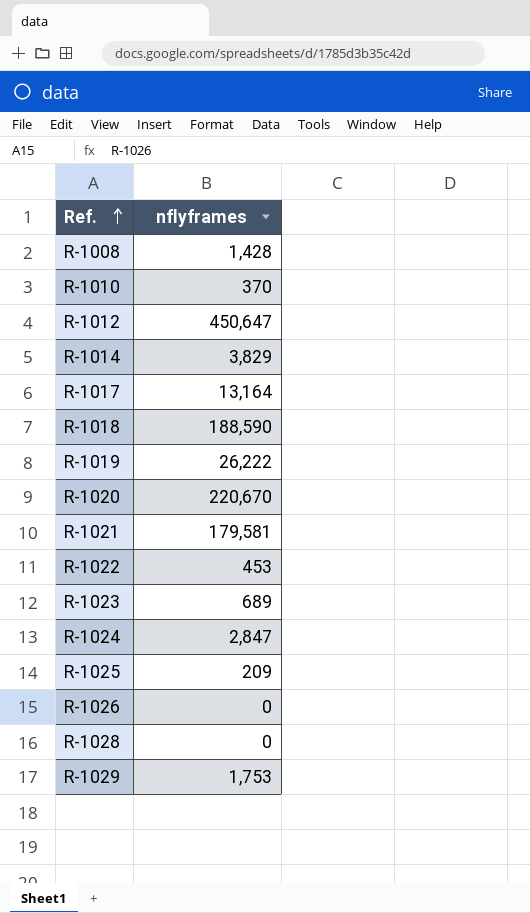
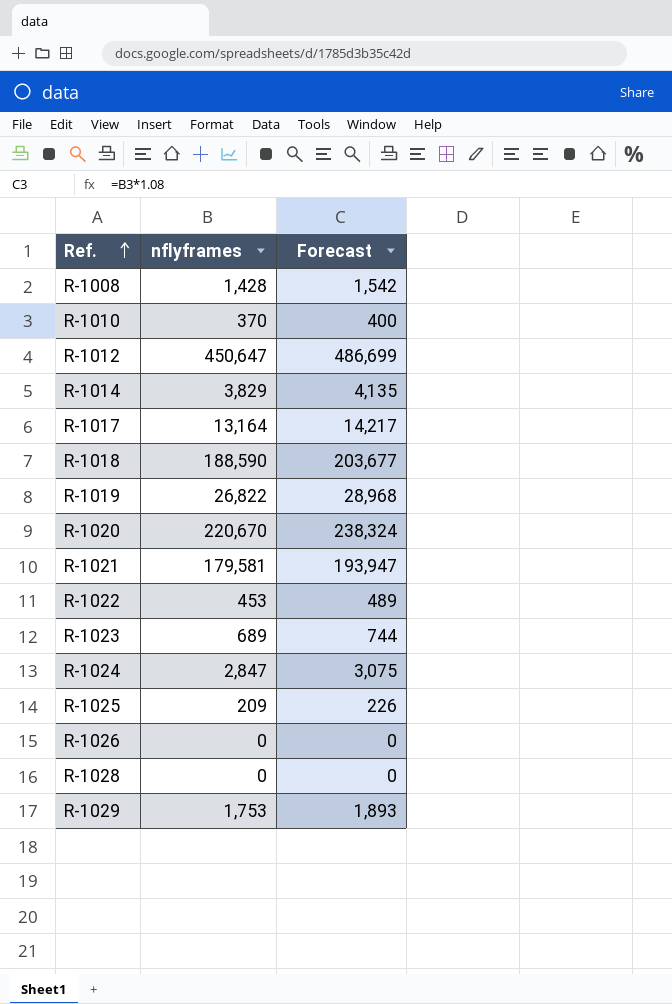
column Forecast | formula: none -> [nflyframes] * 1.08
R-1019 | nflyframes: 26,222 -> 26,822

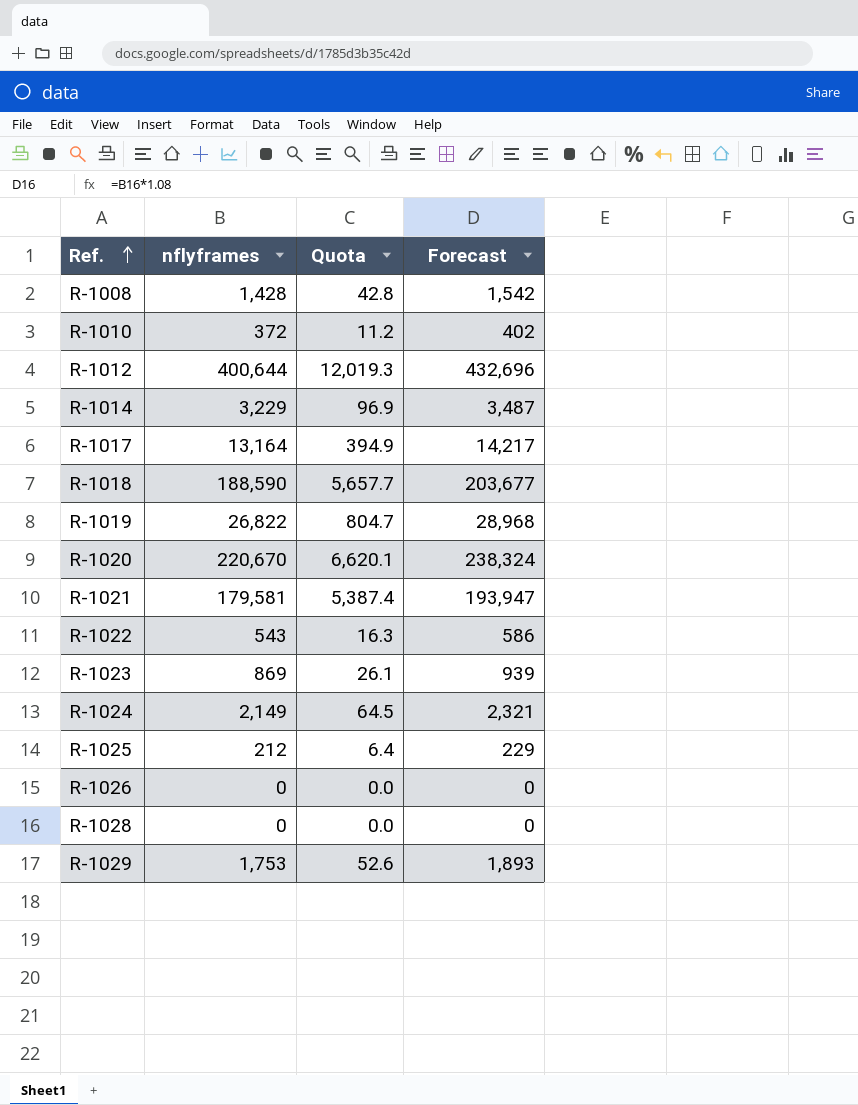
column Quota | formula: none -> [nflyframes] * 0.03
R-1010 | nflyframes: 370 -> 372
R-1010 | Forecast: 400 -> 402
R-1012 | nflyframes: 450,647 -> 400,644
R-1012 | Forecast: 486,699 -> 432,696
R-1014 | nflyframes: 3,829 -> 3,229
R-1014 | Forecast: 4,135 -> 3,487
R-1022 | nflyframes: 453 -> 543
R-1022 | Forecast: 489 -> 586
R-1023 | nflyframes: 689 -> 869
R-1023 | Forecast: 744 -> 939
R-1024 | nflyframes: 2,847 -> 2,149
R-1024 | Forecast: 3,075 -> 2,321
R-1025 | nflyframes: 209 -> 212
R-1025 | Forecast: 226 -> 229

